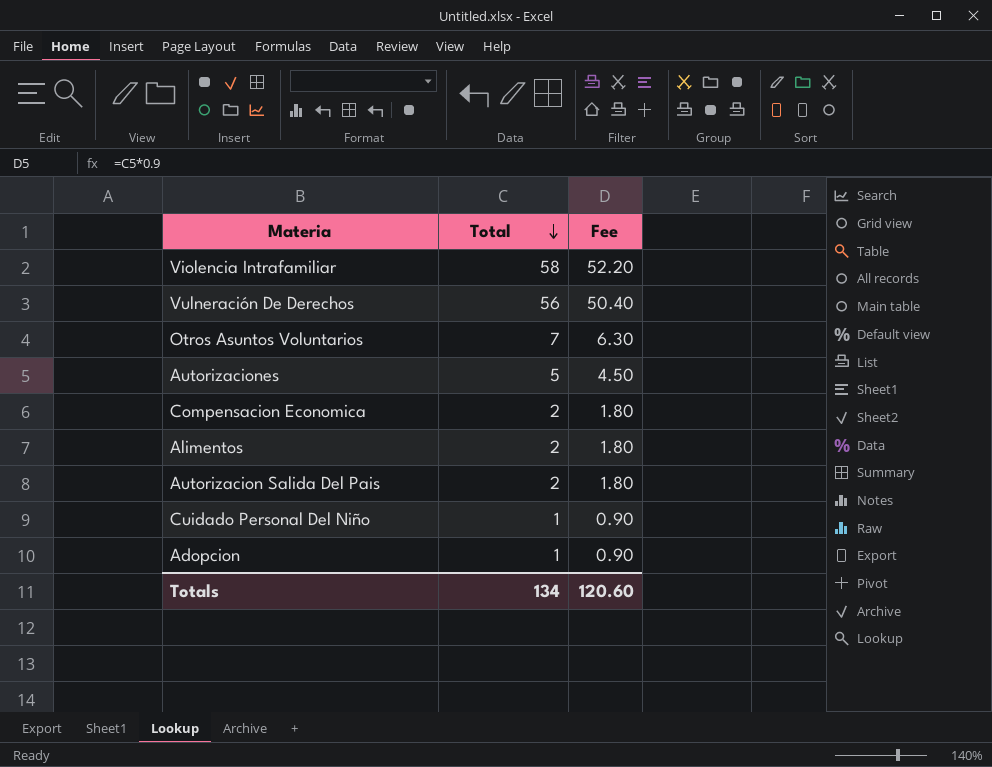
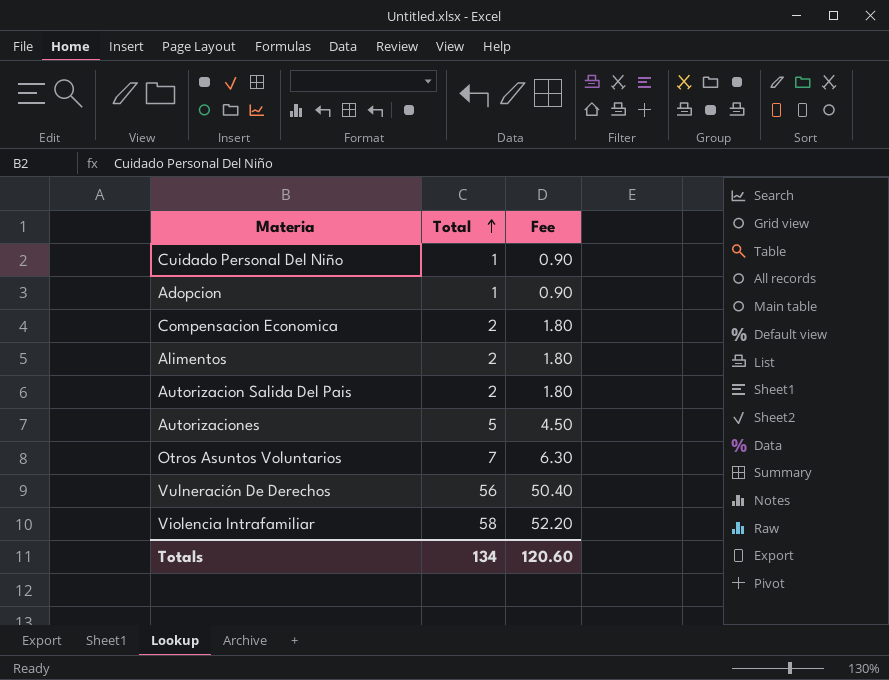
row order: Total descending -> Total ascending

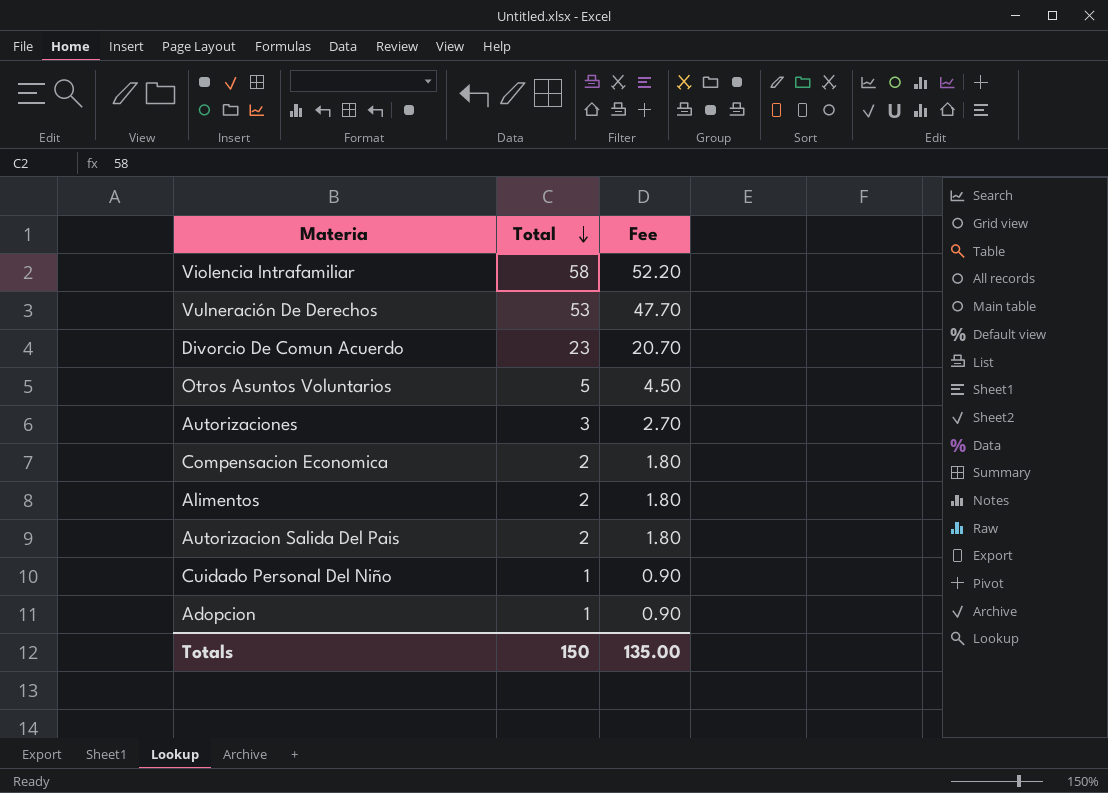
row order: Total ascending -> Total descending
Vulneración De Derechos | Total: 56 -> 53
Vulneración De Derechos | Fee: 50.40 -> 47.70
row Divorcio De Comun Acuerdo: none -> 23 | 20.70
Otros Asuntos Voluntarios | Total: 7 -> 5
Otros Asuntos Voluntarios | Fee: 6.30 -> 4.50
Autorizaciones | Total: 5 -> 3
Autorizaciones | Fee: 4.50 -> 2.70
Totals | Total: 134 -> 150
Totals | Fee: 120.60 -> 135.00

